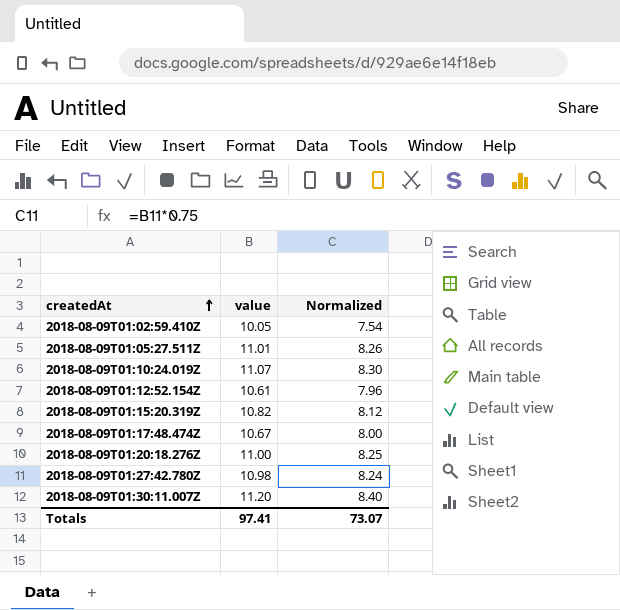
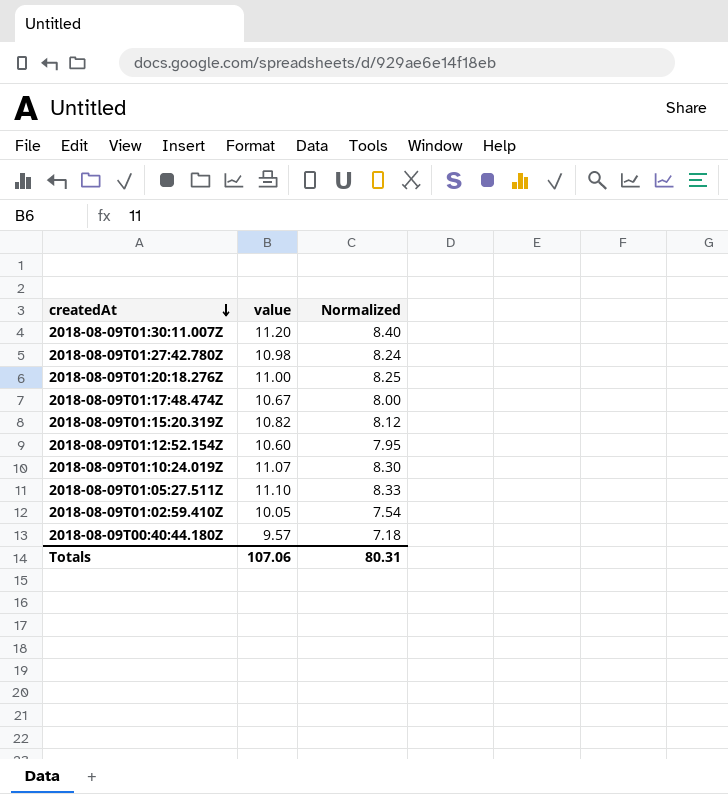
row order: createdAt ascending -> createdAt descending
2018-08-09T01:12:52.154Z | value: 10.61 -> 10.60
2018-08-09T01:12:52.154Z | Normalized: 7.96 -> 7.95
2018-08-09T01:05:27.511Z | value: 11.01 -> 11.10
2018-08-09T01:05:27.511Z | Normalized: 8.26 -> 8.33
row 2018-08-09T00:40:44.180Z: none -> 9.57 | 7.18
Totals | value: 97.41 -> 107.06
Totals | Normalized: 73.07 -> 80.31

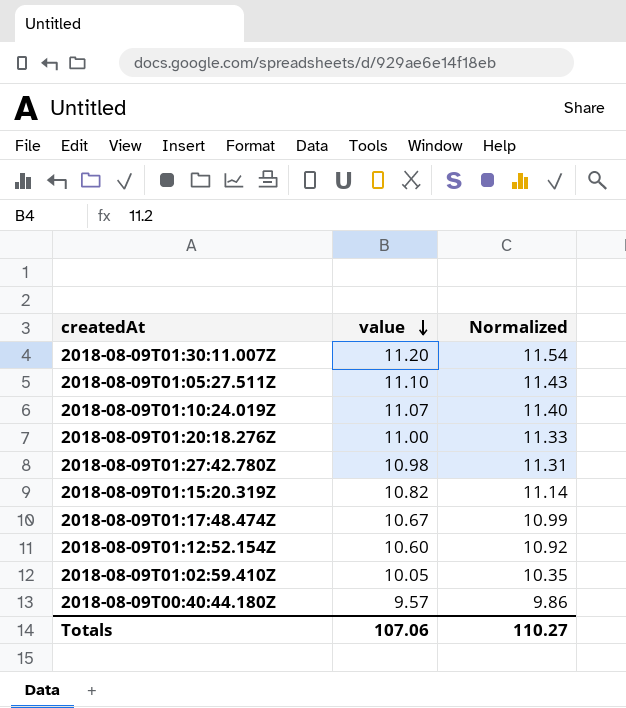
row order: createdAt descending -> value descending
column Normalized | formula: [value] * 0.75 -> [value] * 1.03
Totals | Normalized: 80.31 -> 110.27

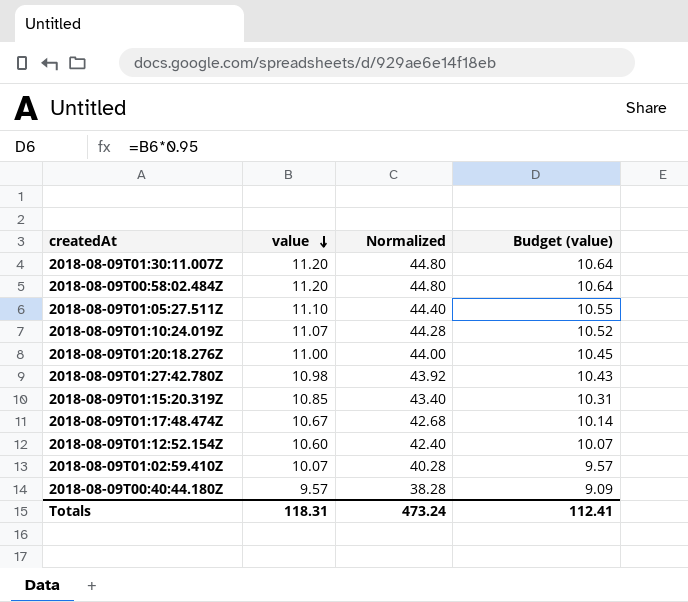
column Normalized | formula: [value] * 1.03 -> [value] * 4
column Budget (value) | formula: none -> [value] * 0.95
row 2018-08-09T00:58:02.484Z: none -> 11.20 | 44.80 | 10.64
2018-08-09T01:15:20.319Z | value: 10.82 -> 10.85
2018-08-09T01:02:59.410Z | value: 10.05 -> 10.07
Totals | value: 107.06 -> 118.31
Totals | Normalized: 110.27 -> 473.24

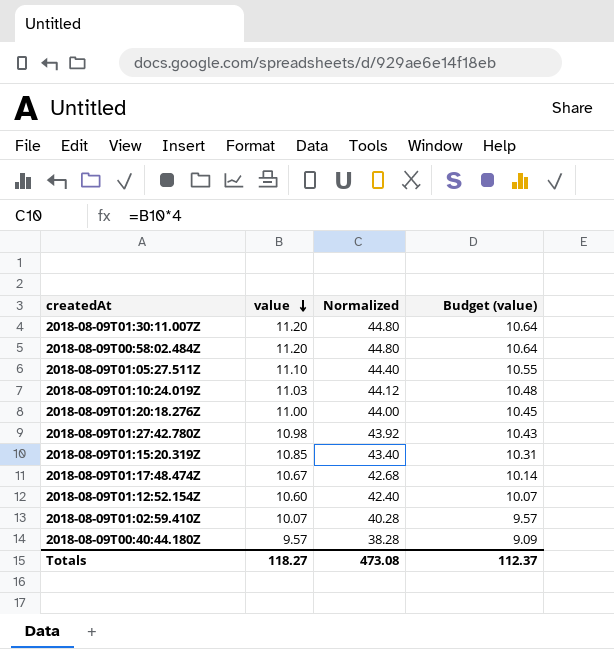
2018-08-09T01:10:24.019Z | value: 11.07 -> 11.03
2018-08-09T01:10:24.019Z | Normalized: 44.28 -> 44.12
2018-08-09T01:10:24.019Z | Budget (value): 10.52 -> 10.48
Totals | value: 118.31 -> 118.27
Totals | Normalized: 473.24 -> 473.08
Totals | Budget (value): 112.41 -> 112.37

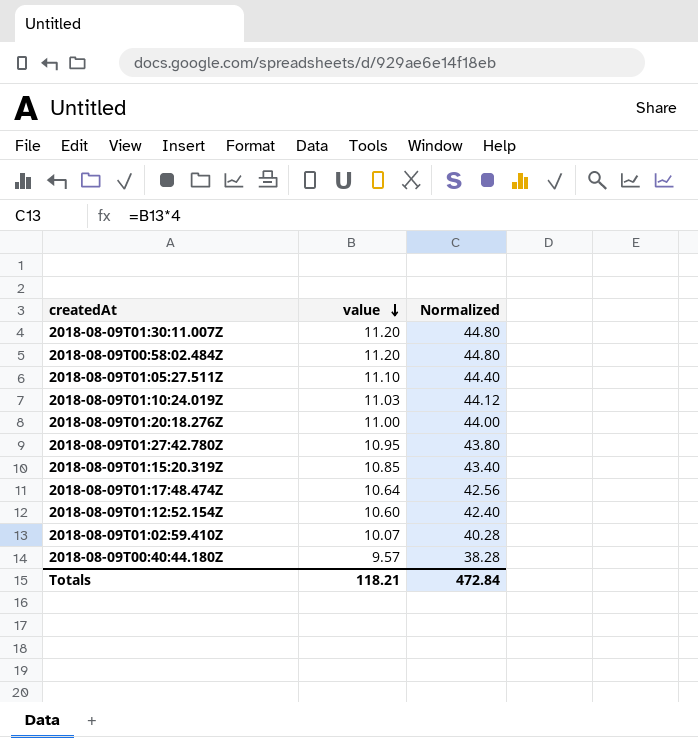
column Budget (value) | formula: [value] * 0.95 -> none
2018-08-09T01:27:42.780Z | value: 10.98 -> 10.95
2018-08-09T01:27:42.780Z | Normalized: 43.92 -> 43.80
2018-08-09T01:17:48.474Z | value: 10.67 -> 10.64
2018-08-09T01:17:48.474Z | Normalized: 42.68 -> 42.56
Totals | value: 118.27 -> 118.21
Totals | Normalized: 473.08 -> 472.84

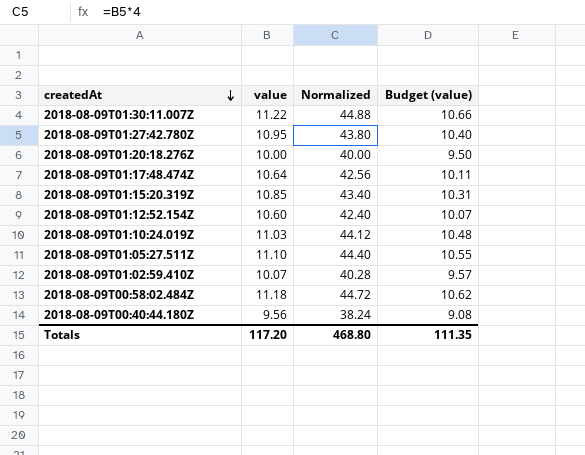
row order: value descending -> createdAt descending
column Budget (value) | formula: none -> [value] * 0.95
2018-08-09T01:30:11.007Z | value: 11.20 -> 11.22
2018-08-09T01:30:11.007Z | Normalized: 44.80 -> 44.88
2018-08-09T01:20:18.276Z | value: 11.00 -> 10.00
2018-08-09T01:20:18.276Z | Normalized: 44.00 -> 40.00
2018-08-09T00:58:02.484Z | value: 11.20 -> 11.18
2018-08-09T00:58:02.484Z | Normalized: 44.80 -> 44.72
2018-08-09T00:40:44.180Z | value: 9.57 -> 9.56
2018-08-09T00:40:44.180Z | Normalized: 38.28 -> 38.24
Totals | value: 118.21 -> 117.20
Totals | Normalized: 472.84 -> 468.80

